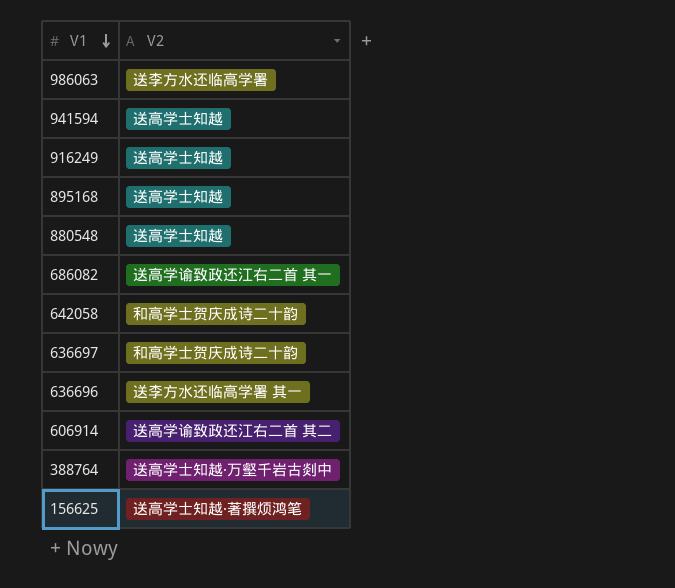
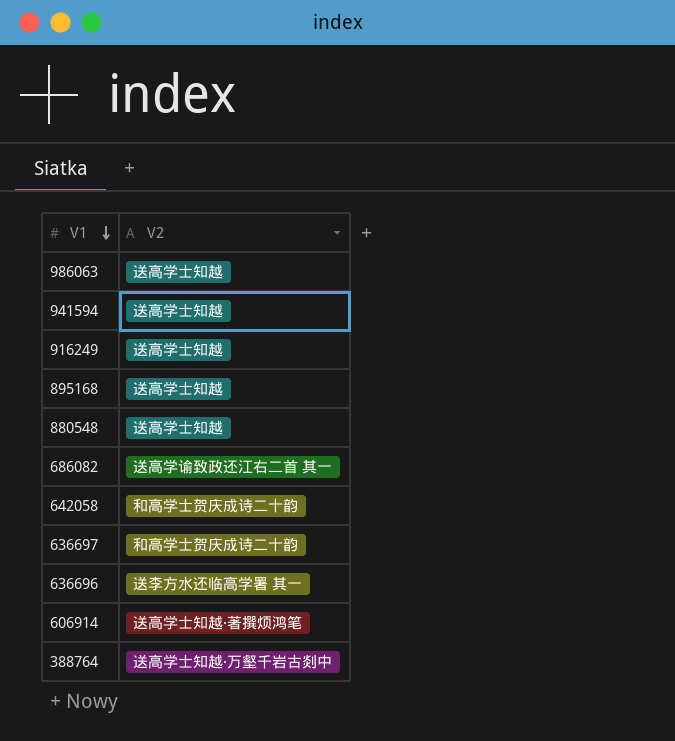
row 156625: 送高学士知越·著撰烦鸿笔 -> none
986063 | V2: 送李方水还临高学署 -> 送高学士知越
606914 | V2: 送高学谕致政还江右二首 其二 -> 送高学士知越·著撰烦鸿笔

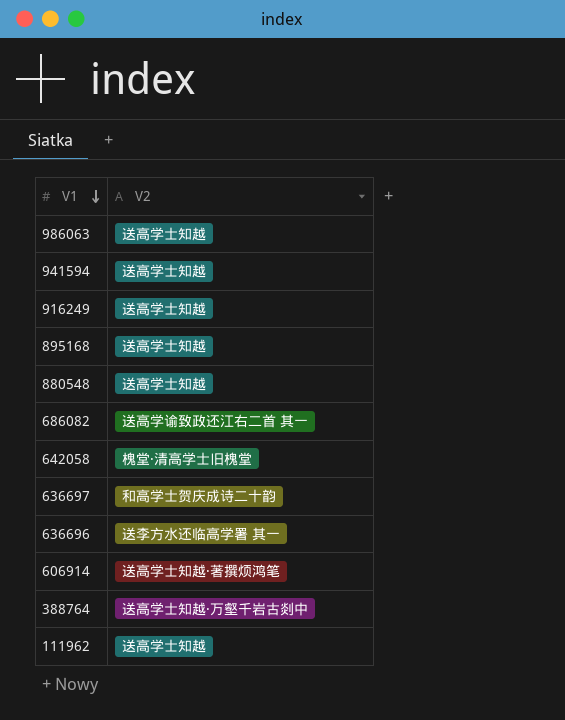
642058 | V2: 和高学士贺庆成诗二十韵 -> 槐堂·清高学士旧槐堂
row 111962: none -> 送高学士知越

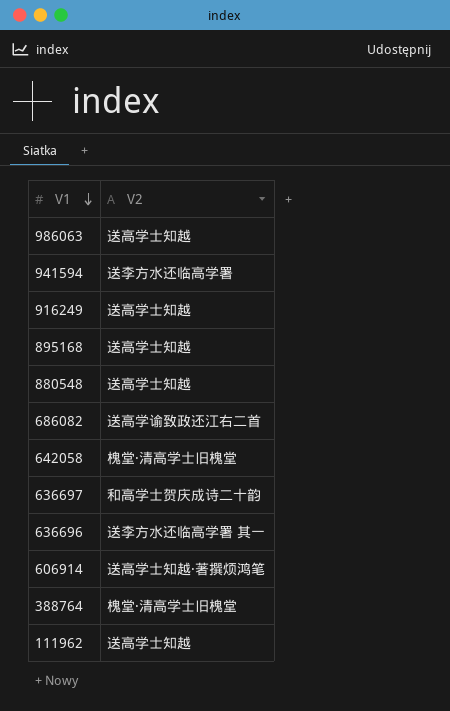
941594 | V2: 送高学士知越 -> 送李方水还临高学署
686082 | V2: 送高学谕致政还江右二首 其一 -> 送高学谕致政还江右二首
388764 | V2: 送高学士知越·万壑千岩古剡中 -> 槐堂·清高学士旧槐堂

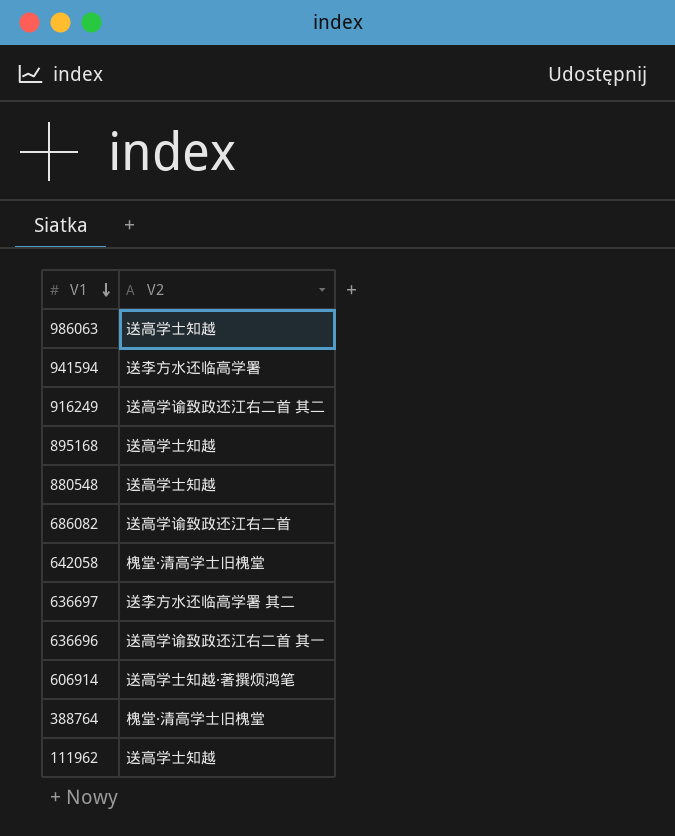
916249 | V2: 送高学士知越 -> 送高学谕致政还江右二首 其二
636697 | V2: 和高学士贺庆成诗二十韵 -> 送李方水还临高学署 其二
636696 | V2: 送李方水还临高学署 其一 -> 送高学谕致政还江右二首 其一

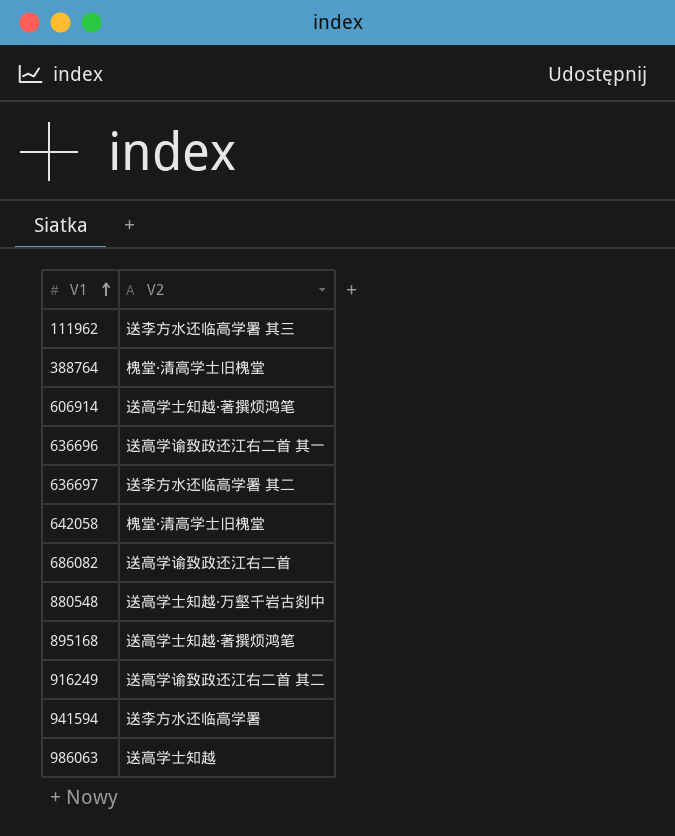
row order: V1 descending -> V1 ascending
111962 | V2: 送高学士知越 -> 送李方水还临高学署 其三
880548 | V2: 送高学士知越 -> 送高学士知越·万壑千岩古剡中
895168 | V2: 送高学士知越 -> 送高学士知越·著撰烦鸿笔

